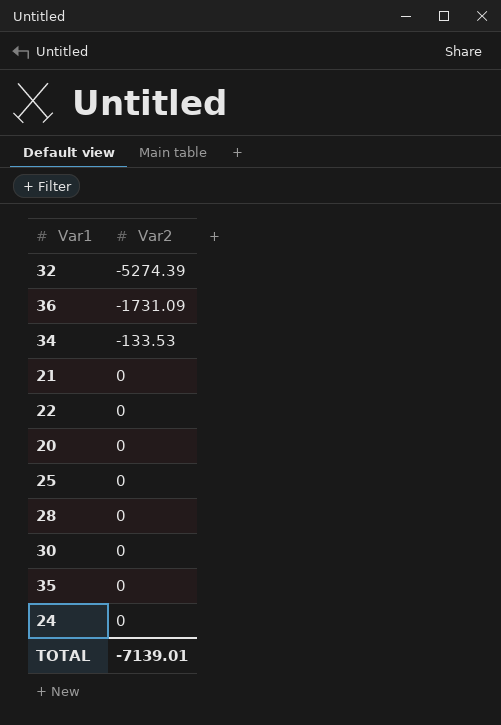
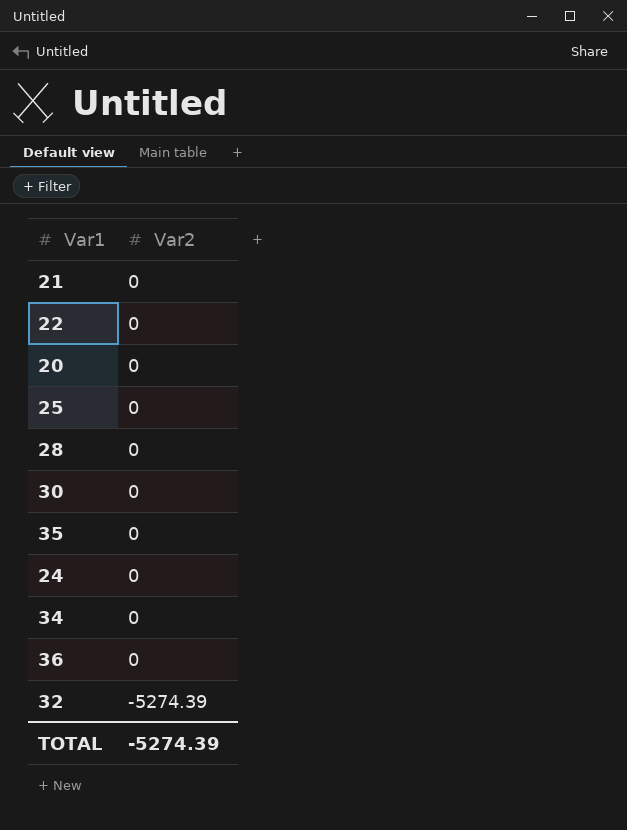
row order: Var2 ascending -> Var2 descending
34 | Var2: -133.53 -> 0
36 | Var2: -1731.09 -> 0
TOTAL | Var2: -7139.01 -> -5274.39

